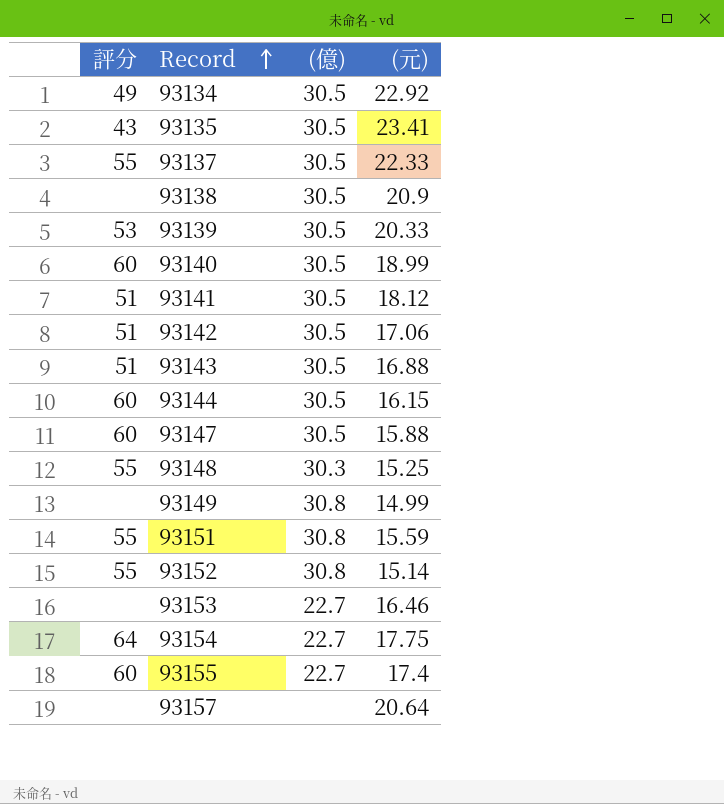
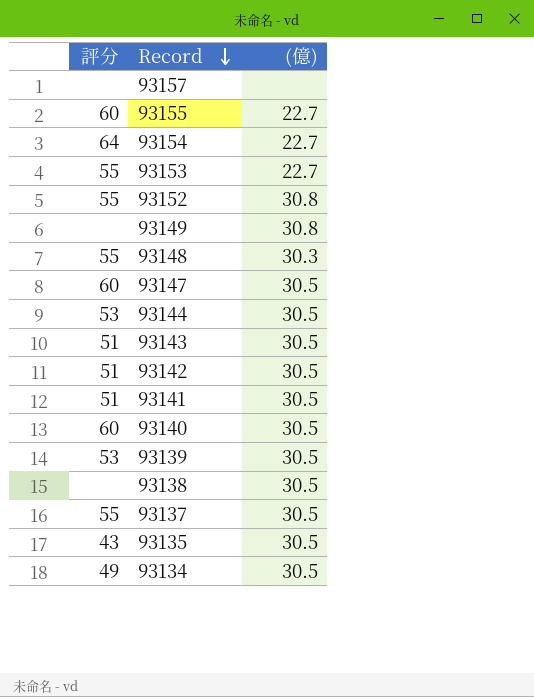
row order: Record ascending -> Record descending
column (元) | position: 4 -> none
row 93151: 55 | 30.8 | 15.59 -> none
93153 | 評分: none -> 55
93144 | 評分: 60 -> 53

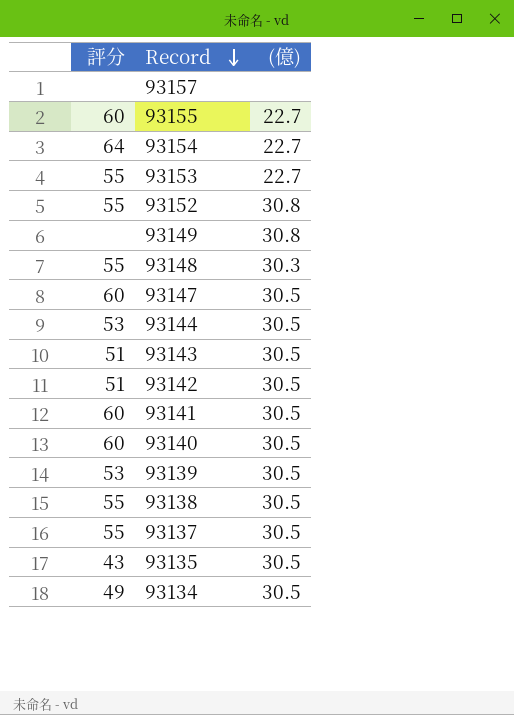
93141 | 評分: 51 -> 60
93138 | 評分: none -> 55

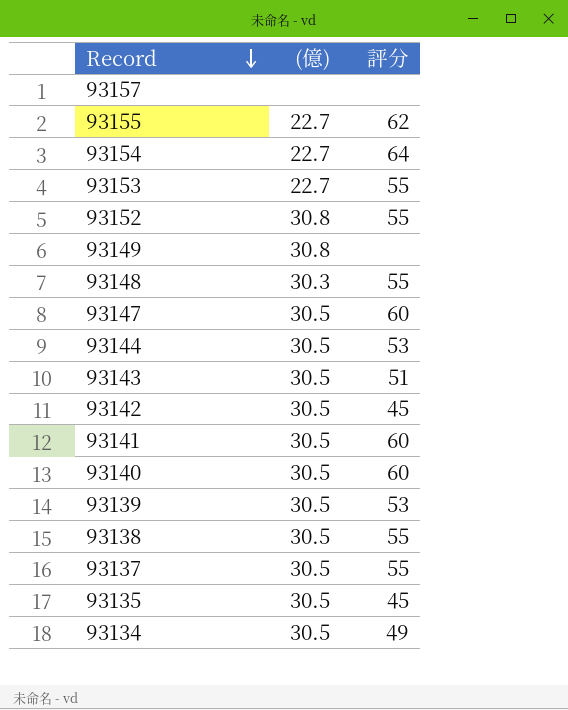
column 評分 | position: 1 -> 3
93155 | 評分: 60 -> 62
93142 | 評分: 51 -> 45
93135 | 評分: 43 -> 45

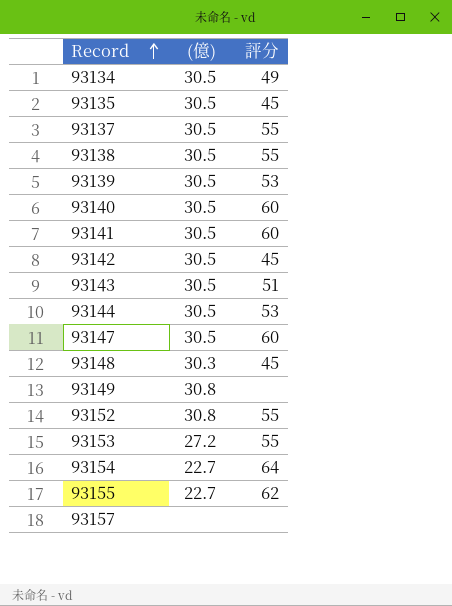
row order: Record descending -> Record ascending
93148 | 評分: 55 -> 45
93153 | (億): 22.7 -> 27.2

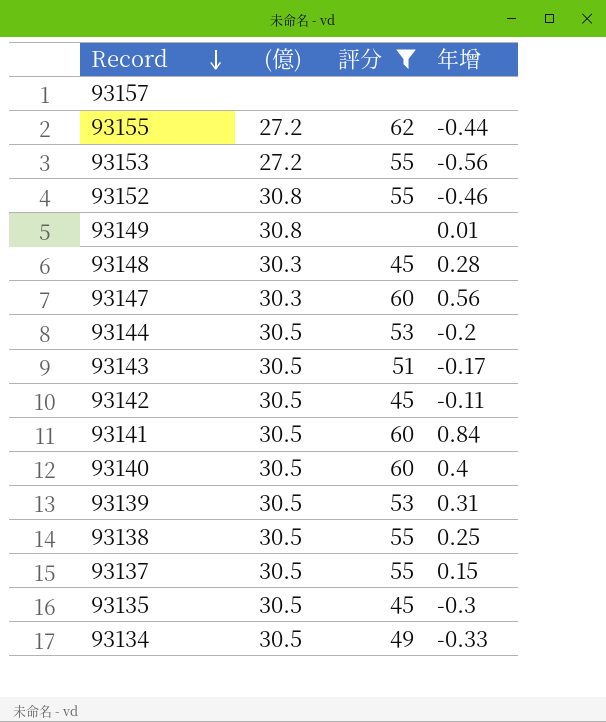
filter: none -> 評分 != 64
row order: Record ascending -> Record descending
column 年增 | position: none -> 4
93155 | (億): 22.7 -> 27.2
93147 | (億): 30.5 -> 30.3

